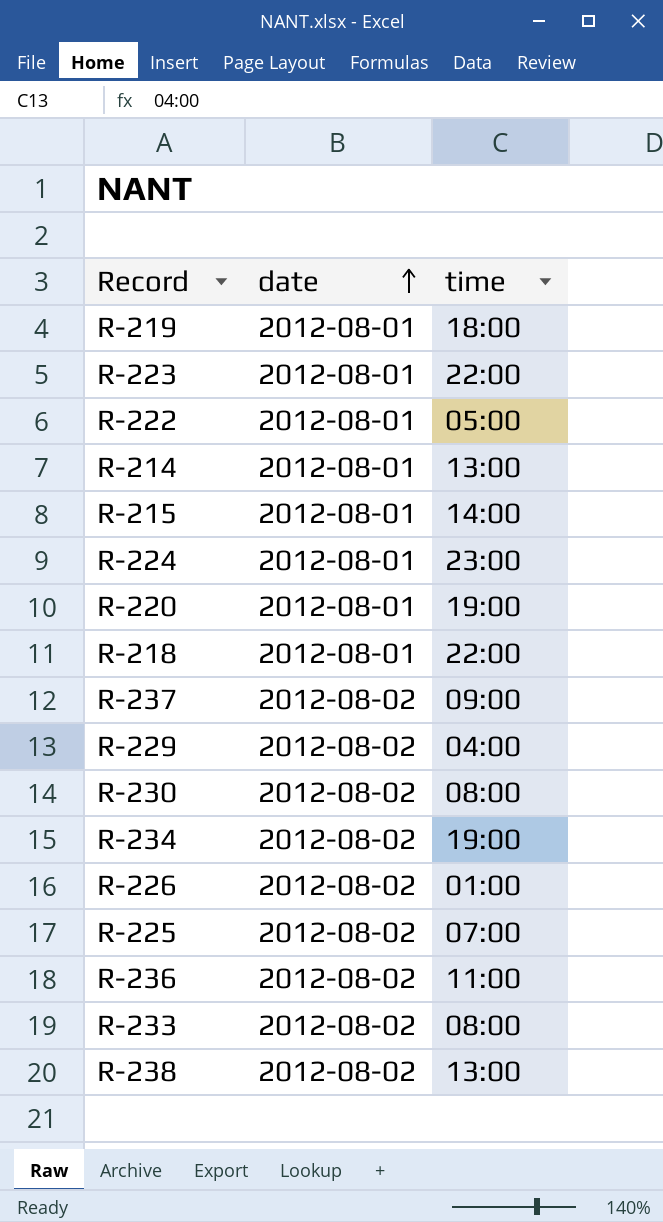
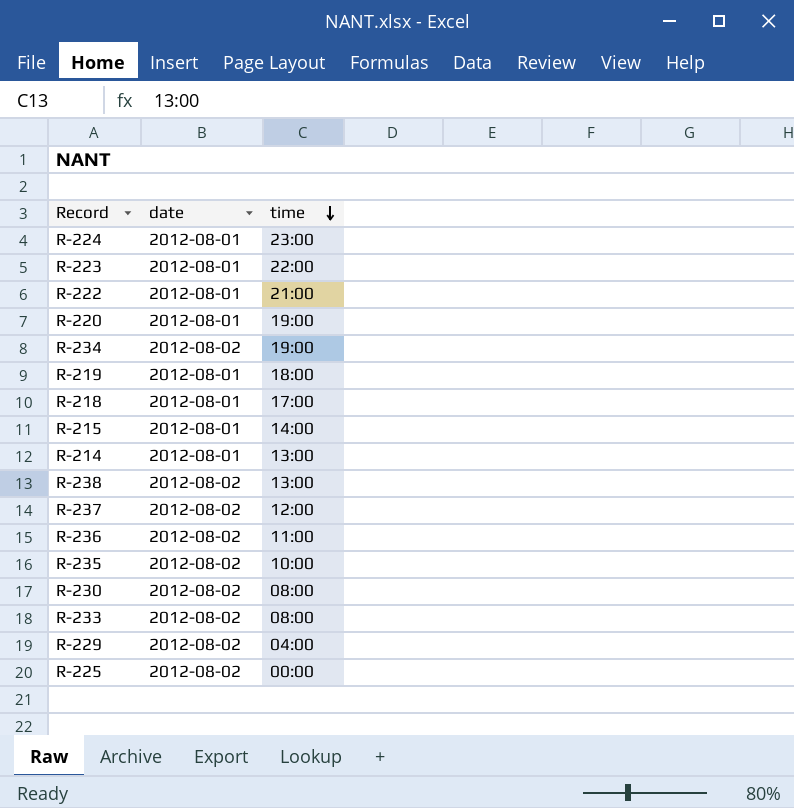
row order: date ascending -> time descending
row R-226: 2012-08-02 | 01:00 -> none
R-222 | time: 05:00 -> 21:00
R-218 | time: 22:00 -> 17:00
R-237 | time: 09:00 -> 12:00
row R-235: none -> 2012-08-02 | 10:00
R-225 | time: 07:00 -> 00:00

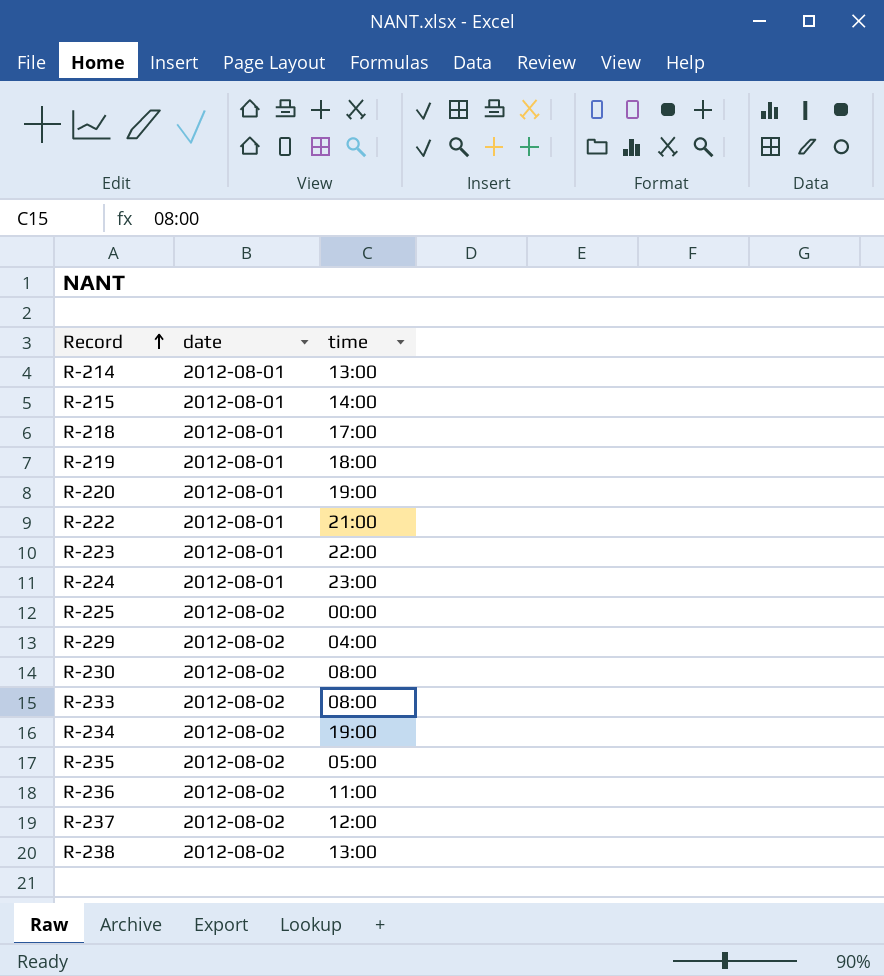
row order: time descending -> Record ascending
R-235 | time: 10:00 -> 05:00

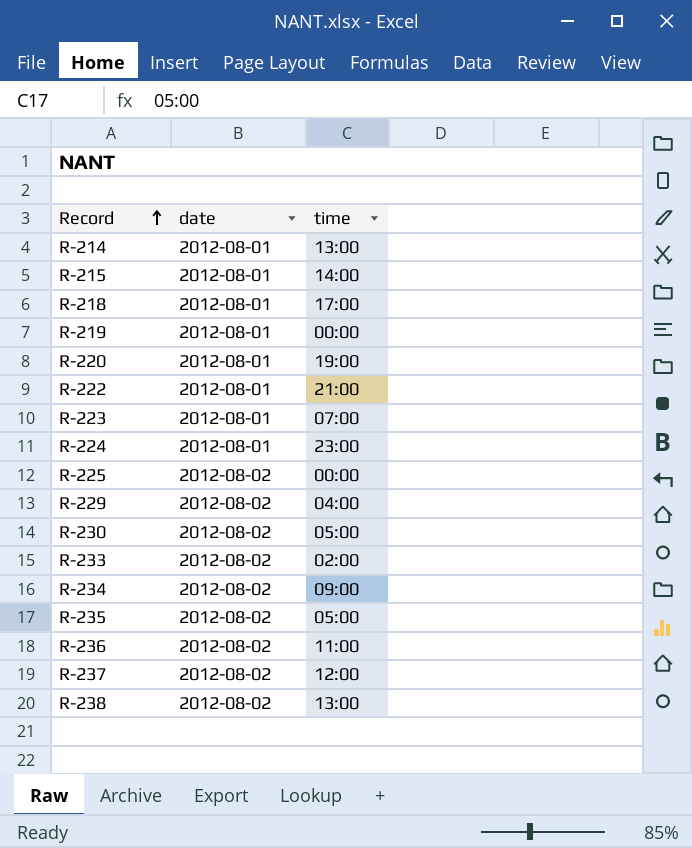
R-219 | time: 18:00 -> 00:00
R-223 | time: 22:00 -> 07:00
R-230 | time: 08:00 -> 05:00
R-233 | time: 08:00 -> 02:00
R-234 | time: 19:00 -> 09:00

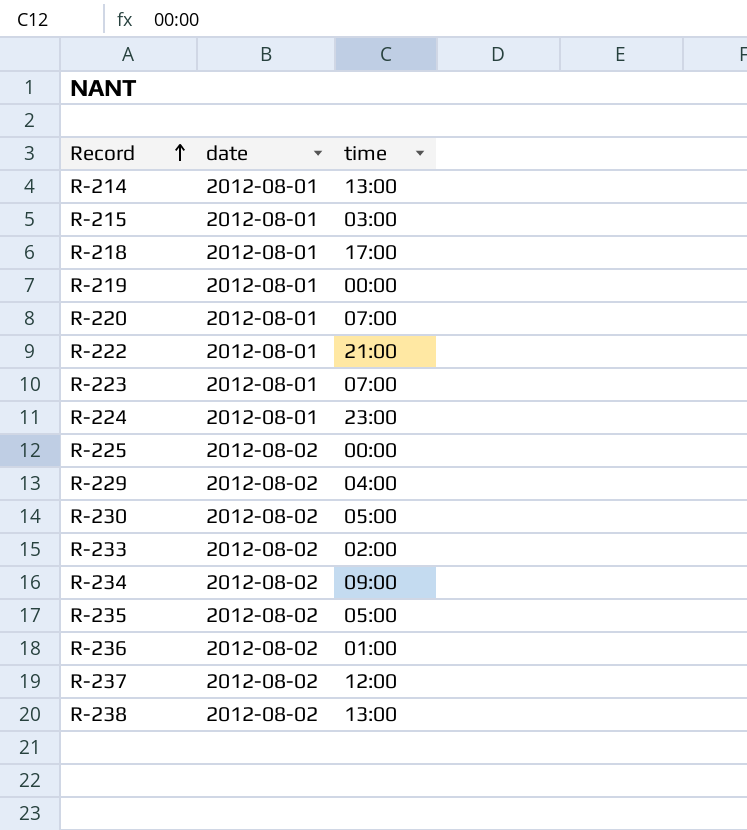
R-215 | time: 14:00 -> 03:00
R-220 | time: 19:00 -> 07:00
R-236 | time: 11:00 -> 01:00

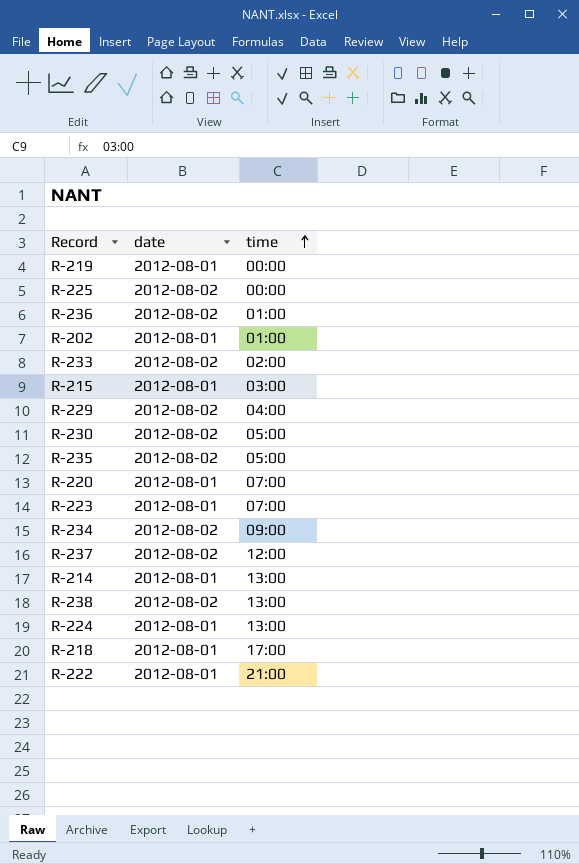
row order: Record ascending -> time ascending
row R-202: none -> 2012-08-01 | 01:00
R-224 | time: 23:00 -> 13:00

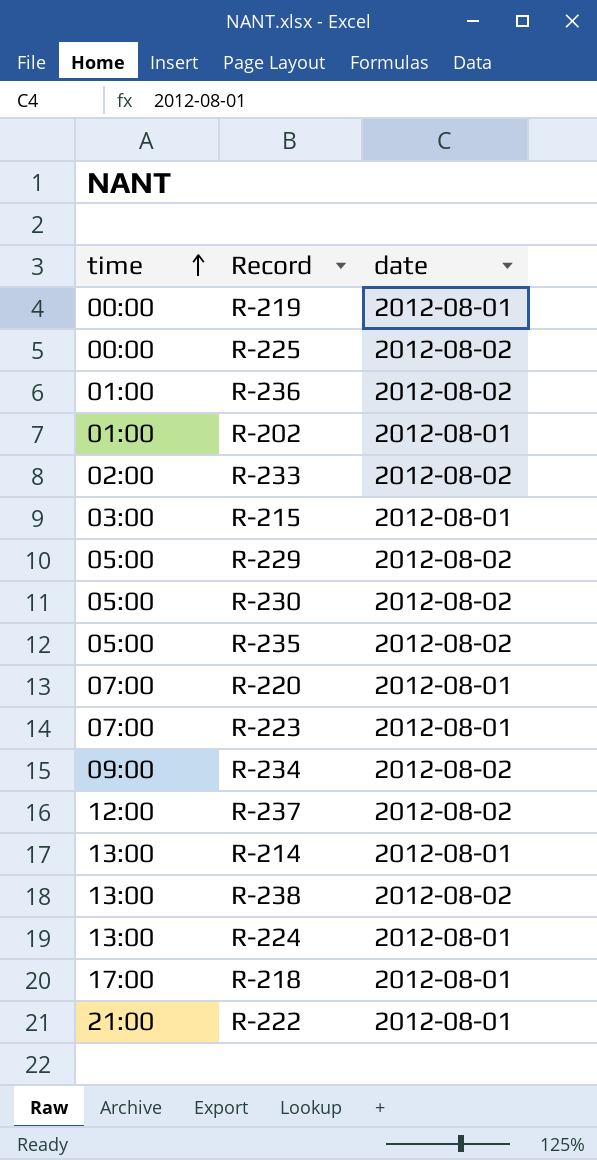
column time | position: 3 -> 1
R-229 | time: 04:00 -> 05:00

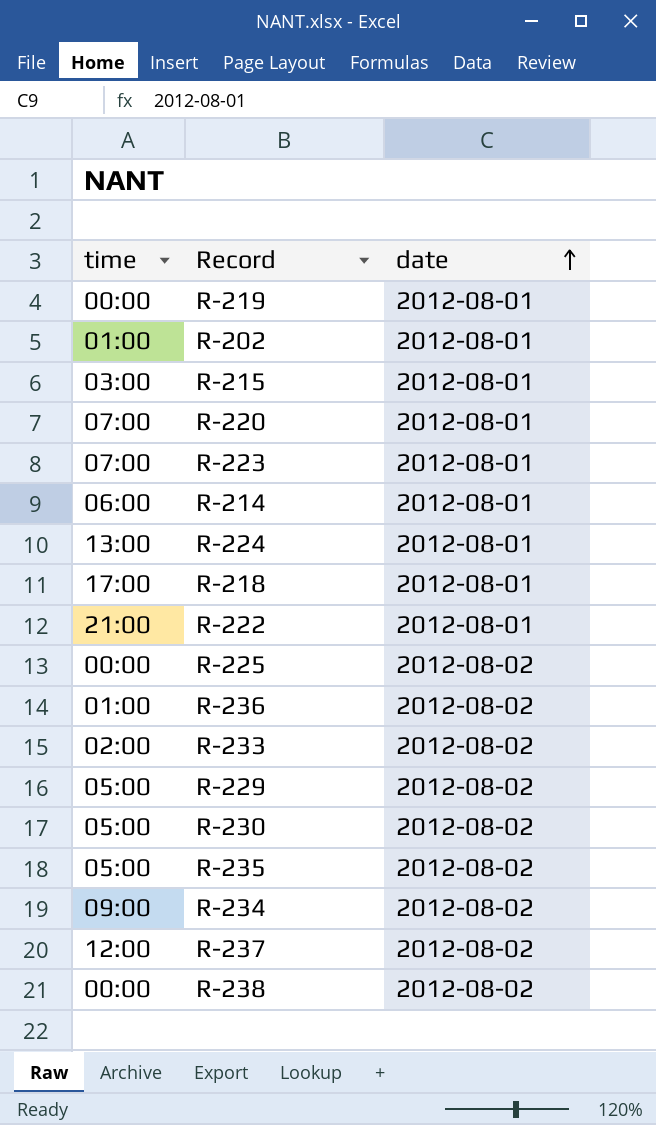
row order: time ascending -> date ascending
R-214 | time: 13:00 -> 06:00
R-238 | time: 13:00 -> 00:00

